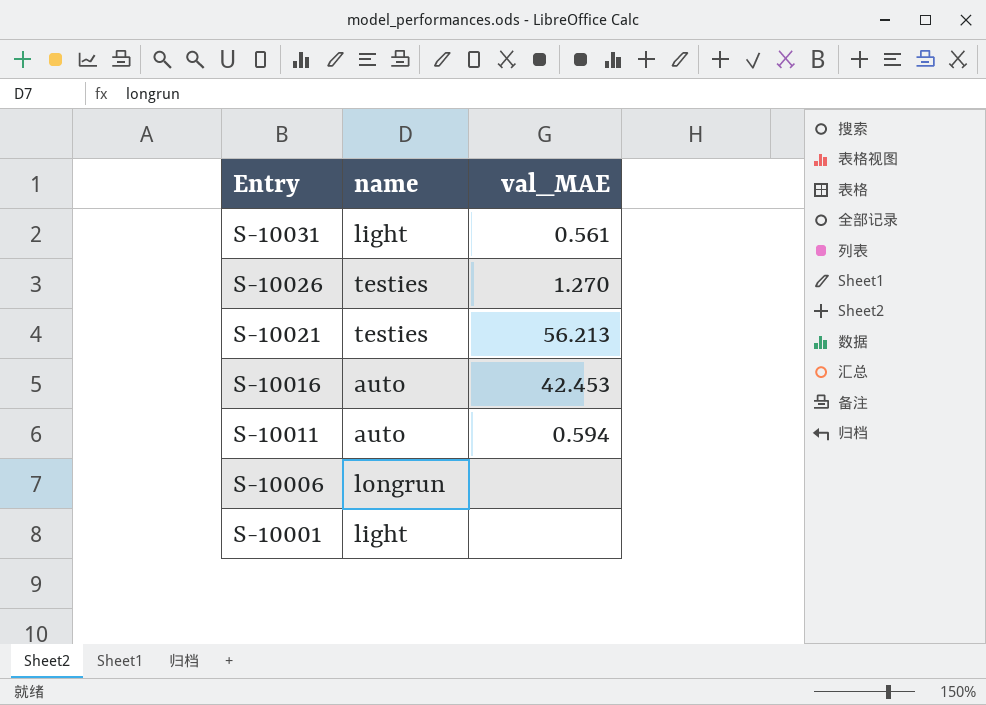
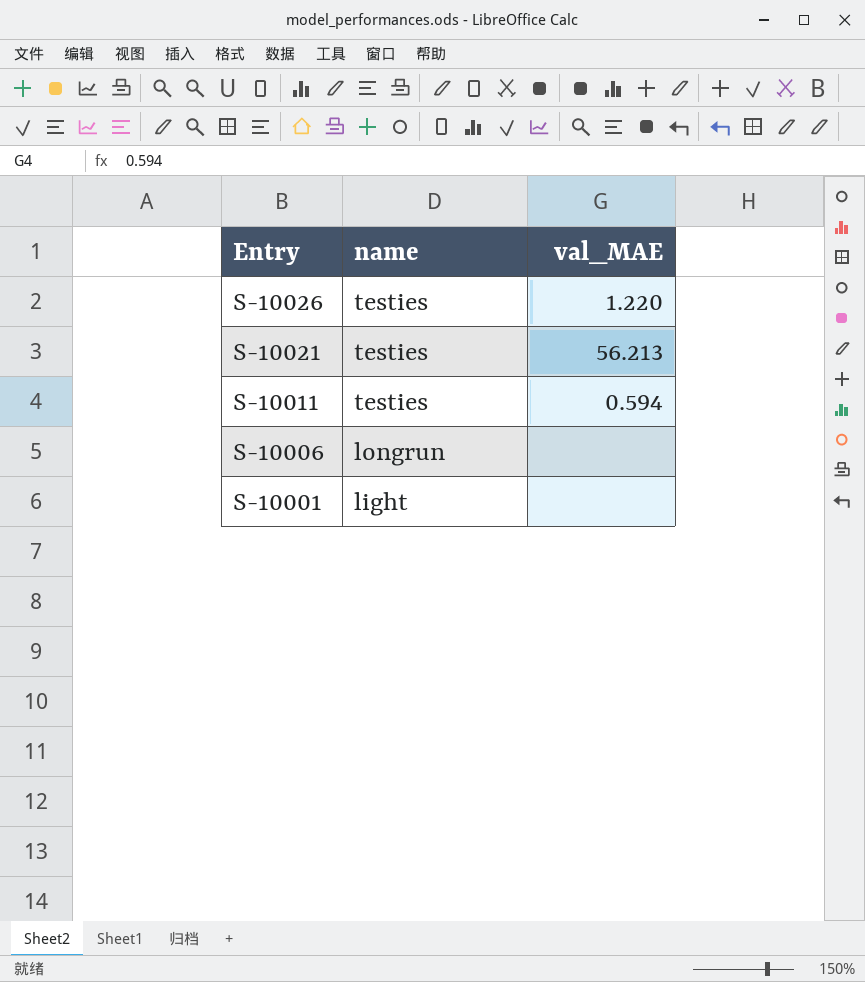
row S-10031: light | 0.561 -> none
row S-10016: auto | 42.453 -> none
S-10026 | val_MAE: 1.270 -> 1.220
S-10011 | name: auto -> testies

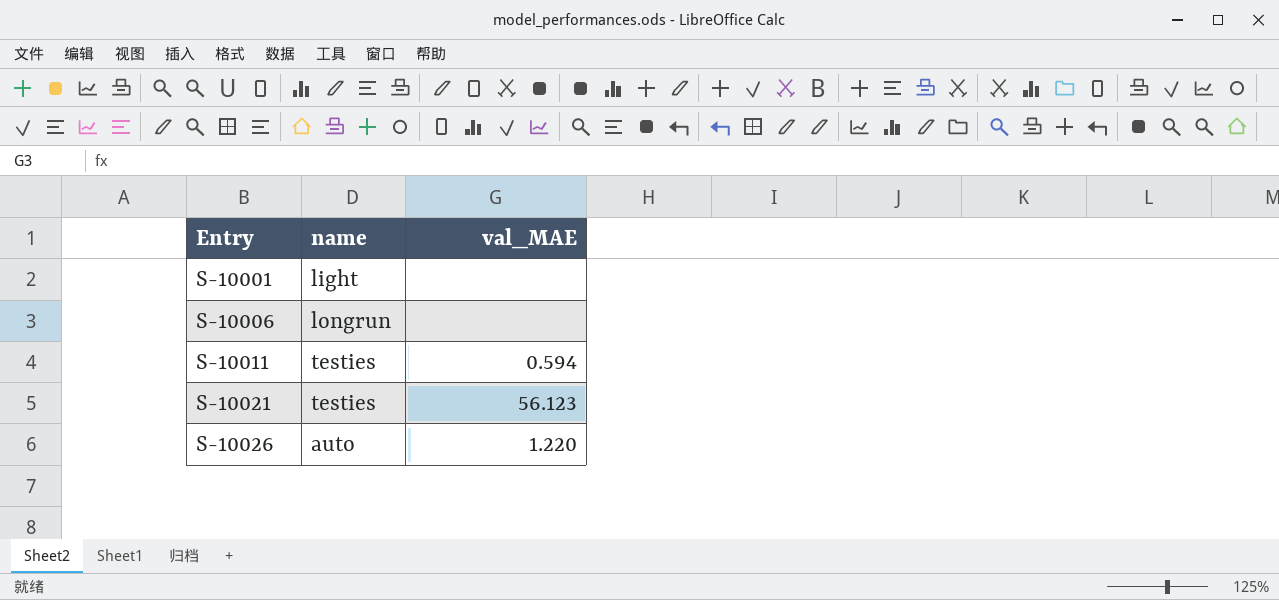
row order: Entry descending -> Entry ascending
S-10021 | val_MAE: 56.213 -> 56.123
S-10026 | name: testies -> auto

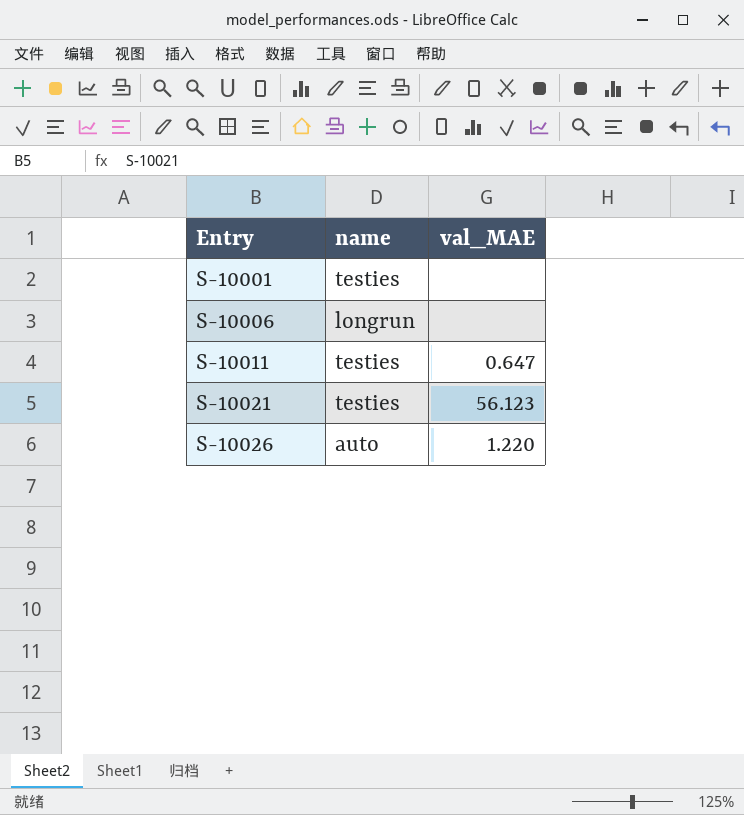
S-10001 | name: light -> testies
S-10011 | val_MAE: 0.594 -> 0.647

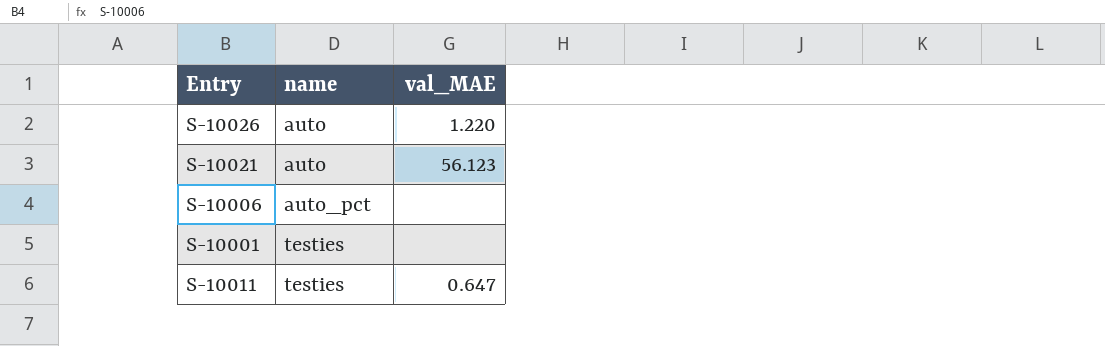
row order: Entry ascending -> name ascending
S-10021 | name: testies -> auto
S-10006 | name: longrun -> auto_pct

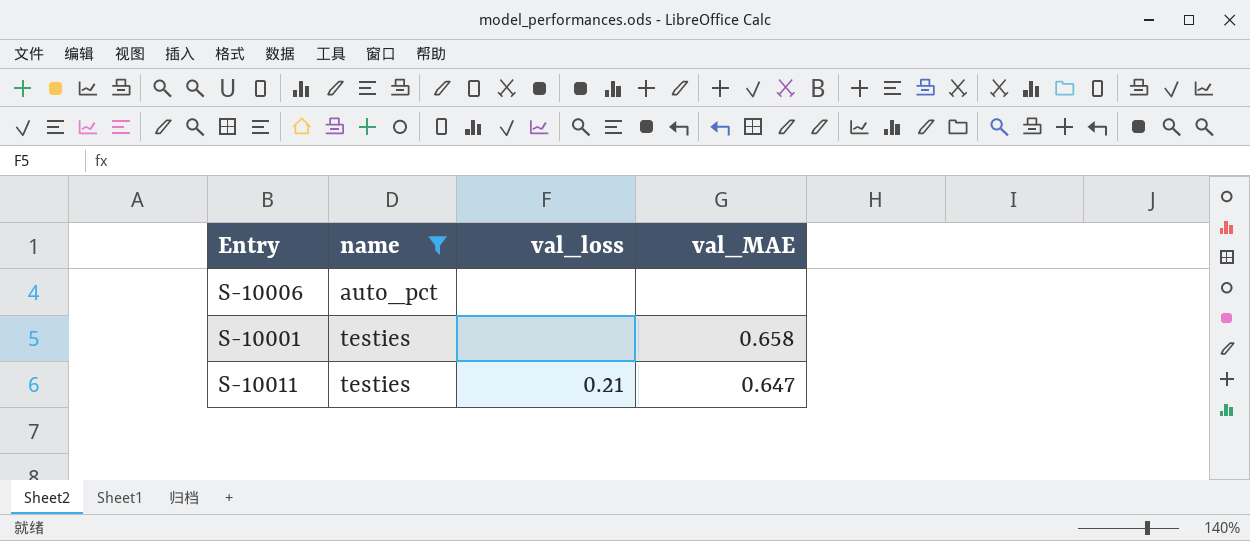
filter: none -> name != auto
column val_loss | position: none -> 3
S-10001 | val_MAE: none -> 0.658

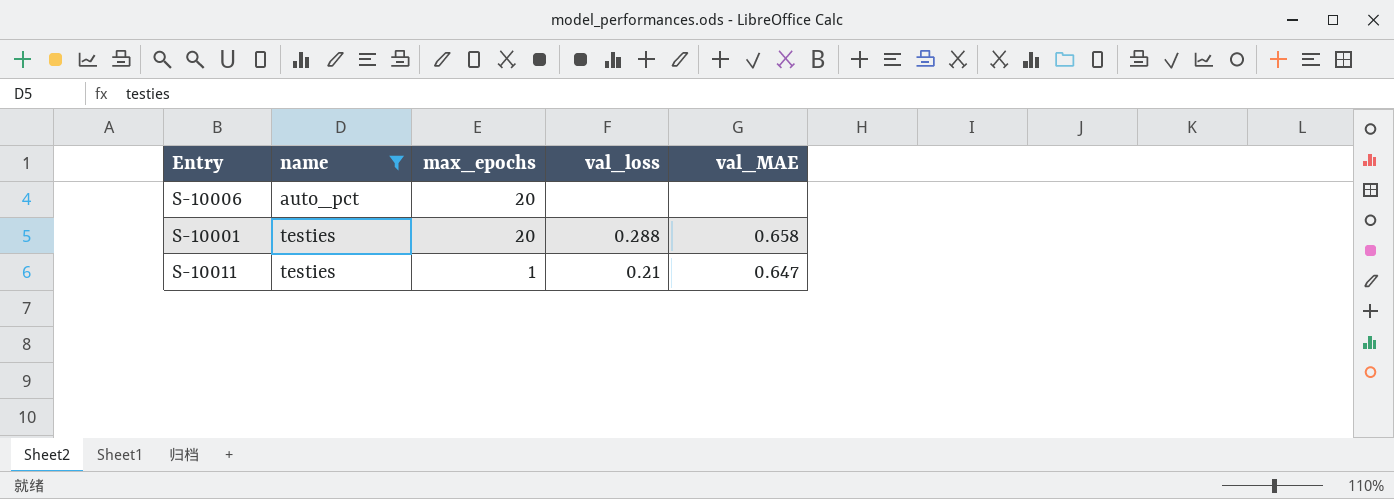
column max_epochs | position: none -> 3
S-10001 | val_loss: none -> 0.288

